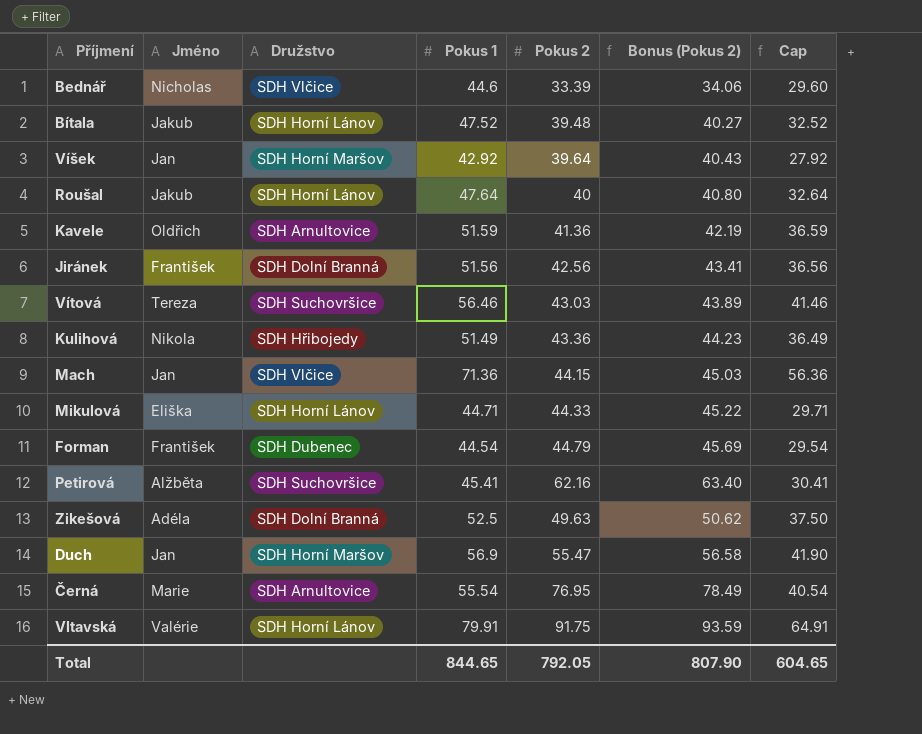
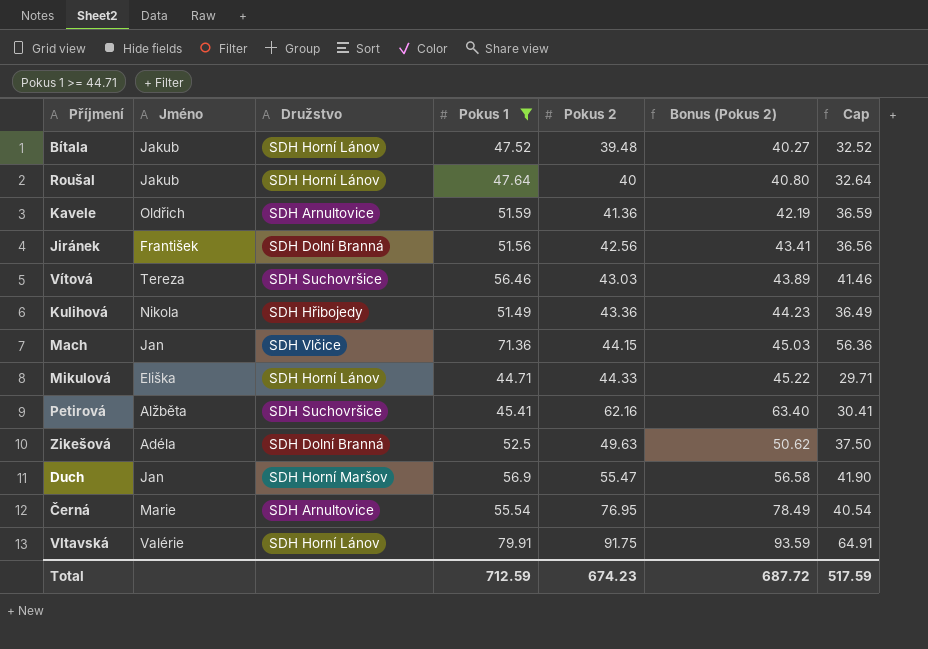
filter: none -> Pokus 1 >= 44.71
Total | Pokus 1: 844.65 -> 712.59
Total | Pokus 2: 792.05 -> 674.23
Total | Bonus (Pokus 2): 807.90 -> 687.72
Total | Cap: 604.65 -> 517.59

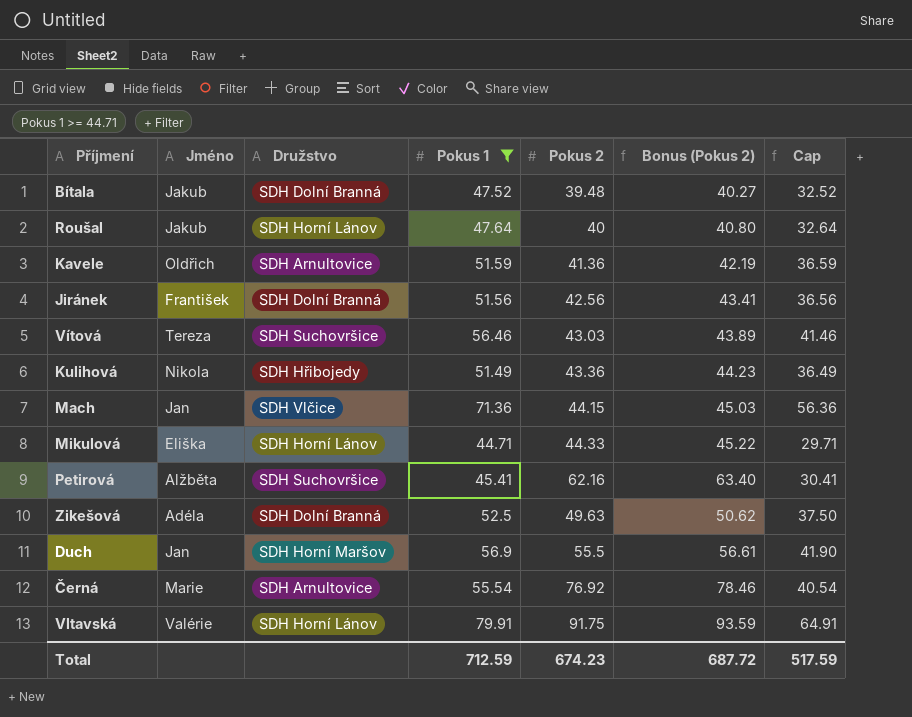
Bítala | Družstvo: SDH Horní Lánov -> SDH Dolní Branná
Duch | Pokus 2: 55.47 -> 55.5
Duch | Bonus (Pokus 2): 56.58 -> 56.61
Černá | Pokus 2: 76.95 -> 76.92
Černá | Bonus (Pokus 2): 78.49 -> 78.46

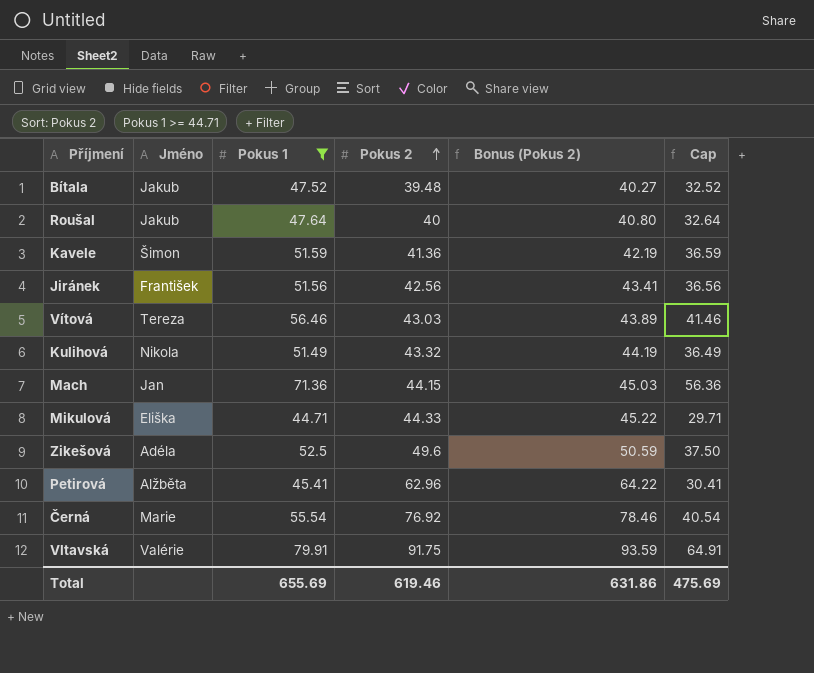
row order: none -> Pokus 2 ascending
column Družstvo | position: 3 -> none
row Duch: Jan | SDH Horní Maršov | 56.9 | 55.5 | 56.61 | 41.90 -> none
Kavele | Jméno: Oldřich -> Šimon
Kulihová | Pokus 2: 43.36 -> 43.32
Kulihová | Bonus (Pokus 2): 44.23 -> 44.19
Zikešová | Pokus 2: 49.63 -> 49.6
Zikešová | Bonus (Pokus 2): 50.62 -> 50.59
Petirová | Pokus 2: 62.16 -> 62.96
Petirová | Bonus (Pokus 2): 63.40 -> 64.22
Total | Pokus 1: 712.59 -> 655.69
Total | Pokus 2: 674.23 -> 619.46
Total | Bonus (Pokus 2): 687.72 -> 631.86
Total | Cap: 517.59 -> 475.69

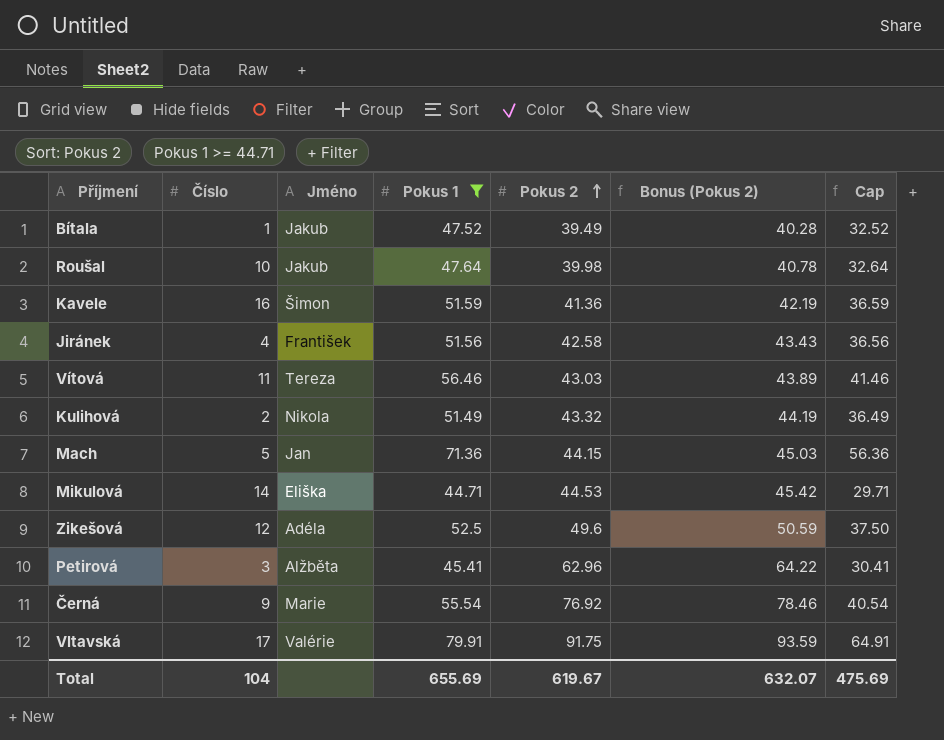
column Číslo | position: none -> 2
Bítala | Pokus 2: 39.48 -> 39.49
Bítala | Bonus (Pokus 2): 40.27 -> 40.28
Roušal | Pokus 2: 40 -> 39.98
Roušal | Bonus (Pokus 2): 40.80 -> 40.78
Jiránek | Pokus 2: 42.56 -> 42.58
Jiránek | Bonus (Pokus 2): 43.41 -> 43.43
Mikulová | Pokus 2: 44.33 -> 44.53
Mikulová | Bonus (Pokus 2): 45.22 -> 45.42
Total | Pokus 2: 619.46 -> 619.67
Total | Bonus (Pokus 2): 631.86 -> 632.07

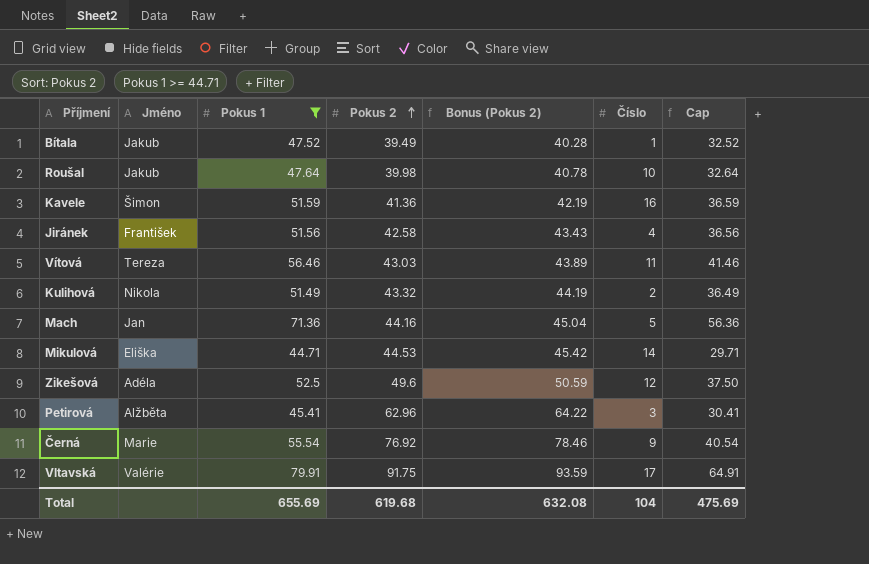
column Číslo | position: 2 -> 6
Mach | Pokus 2: 44.15 -> 44.16
Mach | Bonus (Pokus 2): 45.03 -> 45.04
Total | Pokus 2: 619.67 -> 619.68
Total | Bonus (Pokus 2): 632.07 -> 632.08

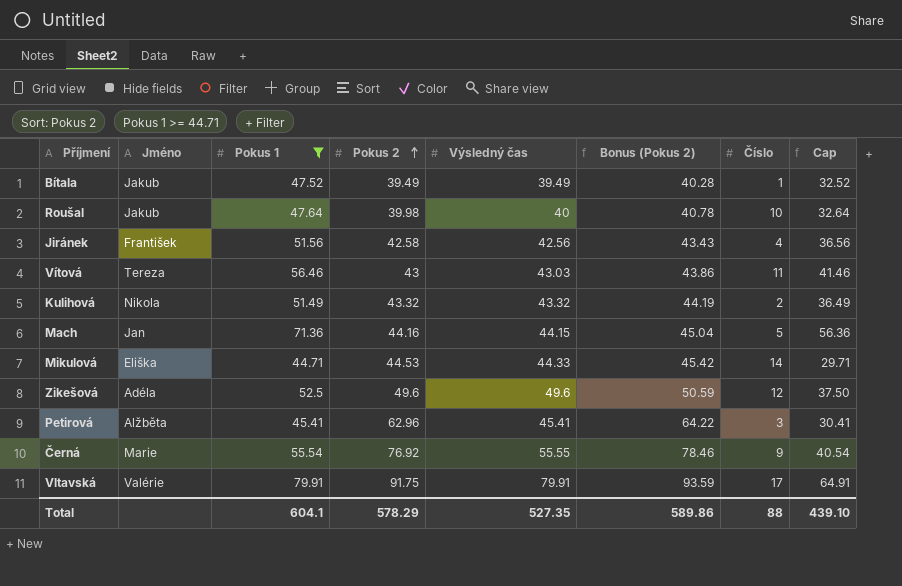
column Výsledný čas | position: none -> 5
row Kavele: Šimon | 51.59 | 41.36 | 42.19 | 16 | 36.59 -> none
Vítová | Pokus 2: 43.03 -> 43
Vítová | Bonus (Pokus 2): 43.89 -> 43.86
Total | Pokus 1: 655.69 -> 604.1
Total | Pokus 2: 619.68 -> 578.29
Total | Bonus (Pokus 2): 632.08 -> 589.86
Total | Číslo: 104 -> 88
Total | Cap: 475.69 -> 439.10

